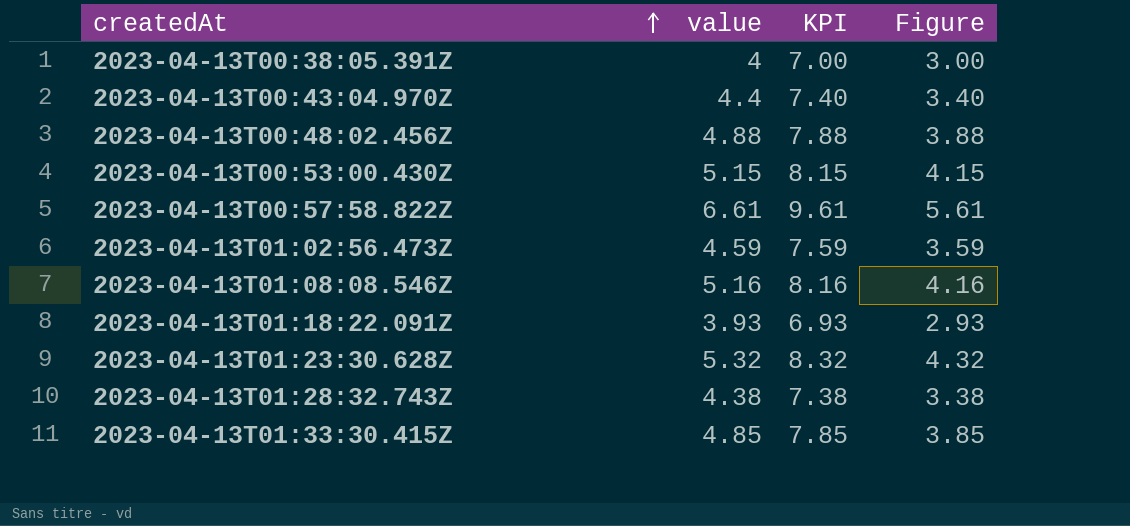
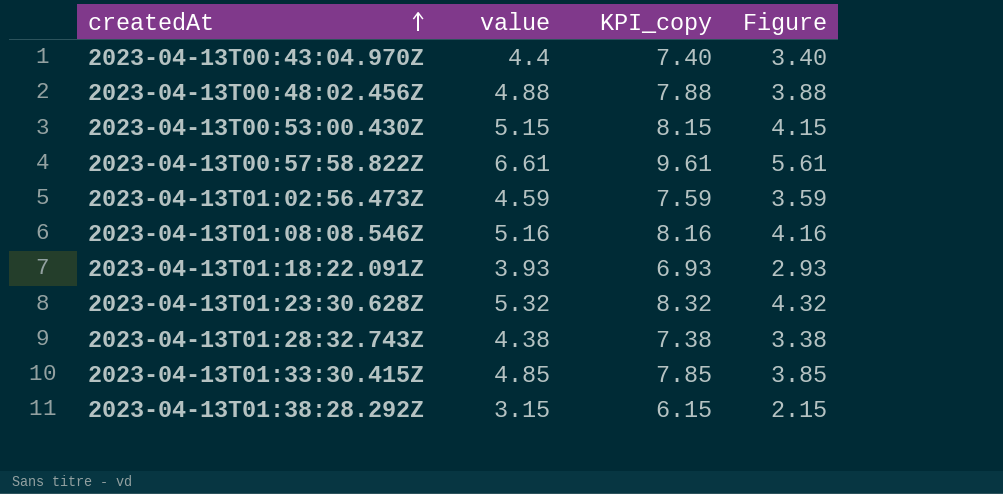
column name: KPI -> KPI_copy
row 2023-04-13T00:38:05.391Z: 4 | 7.00 | 3.00 -> none
row 2023-04-13T01:38:28.292Z: none -> 3.15 | 6.15 | 2.15

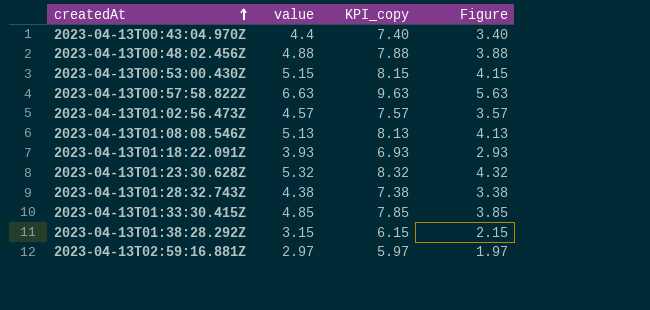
2023-04-13T00:57:58.822Z | value: 6.61 -> 6.63
2023-04-13T00:57:58.822Z | KPI_copy: 9.61 -> 9.63
2023-04-13T00:57:58.822Z | Figure: 5.61 -> 5.63
2023-04-13T01:02:56.473Z | value: 4.59 -> 4.57
2023-04-13T01:02:56.473Z | KPI_copy: 7.59 -> 7.57
2023-04-13T01:02:56.473Z | Figure: 3.59 -> 3.57
2023-04-13T01:08:08.546Z | value: 5.16 -> 5.13
2023-04-13T01:08:08.546Z | KPI_copy: 8.16 -> 8.13
2023-04-13T01:08:08.546Z | Figure: 4.16 -> 4.13
row 2023-04-13T02:59:16.881Z: none -> 2.97 | 5.97 | 1.97

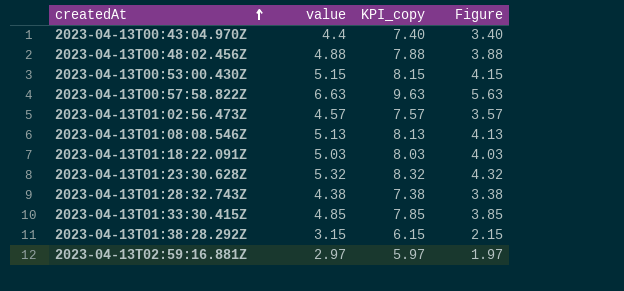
2023-04-13T01:18:22.091Z | value: 3.93 -> 5.03
2023-04-13T01:18:22.091Z | KPI_copy: 6.93 -> 8.03
2023-04-13T01:18:22.091Z | Figure: 2.93 -> 4.03

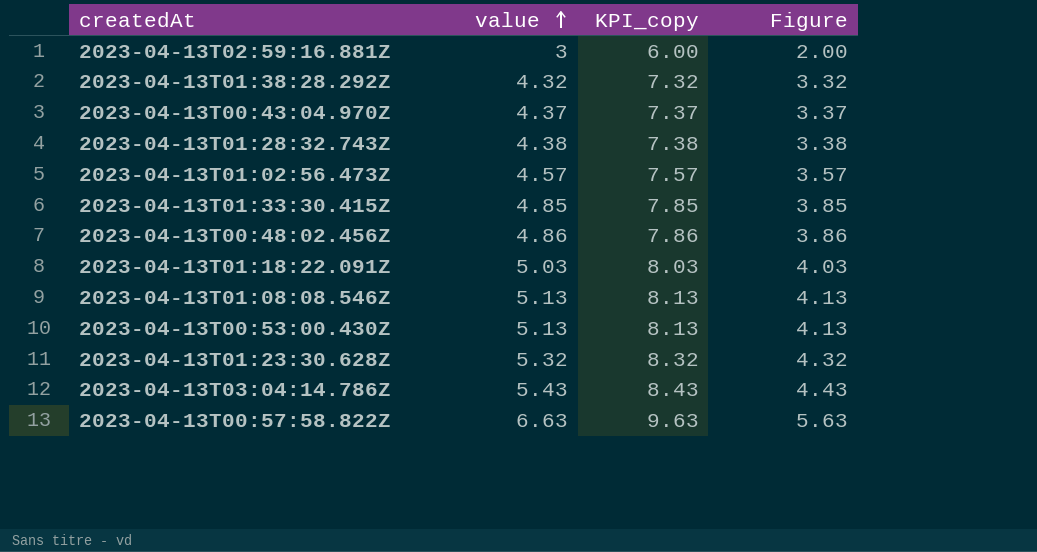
row order: createdAt ascending -> value ascending
2023-04-13T02:59:16.881Z | value: 2.97 -> 3
2023-04-13T02:59:16.881Z | KPI_copy: 5.97 -> 6.00
2023-04-13T02:59:16.881Z | Figure: 1.97 -> 2.00
2023-04-13T01:38:28.292Z | value: 3.15 -> 4.32
2023-04-13T01:38:28.292Z | KPI_copy: 6.15 -> 7.32
2023-04-13T01:38:28.292Z | Figure: 2.15 -> 3.32
2023-04-13T00:43:04.970Z | value: 4.4 -> 4.37
2023-04-13T00:43:04.970Z | KPI_copy: 7.40 -> 7.37
2023-04-13T00:43:04.970Z | Figure: 3.40 -> 3.37
2023-04-13T00:48:02.456Z | value: 4.88 -> 4.86
2023-04-13T00:48:02.456Z | KPI_copy: 7.88 -> 7.86
2023-04-13T00:48:02.456Z | Figure: 3.88 -> 3.86
2023-04-13T00:53:00.430Z | value: 5.15 -> 5.13
2023-04-13T00:53:00.430Z | KPI_copy: 8.15 -> 8.13
2023-04-13T00:53:00.430Z | Figure: 4.15 -> 4.13
row 2023-04-13T03:04:14.786Z: none -> 5.43 | 8.43 | 4.43

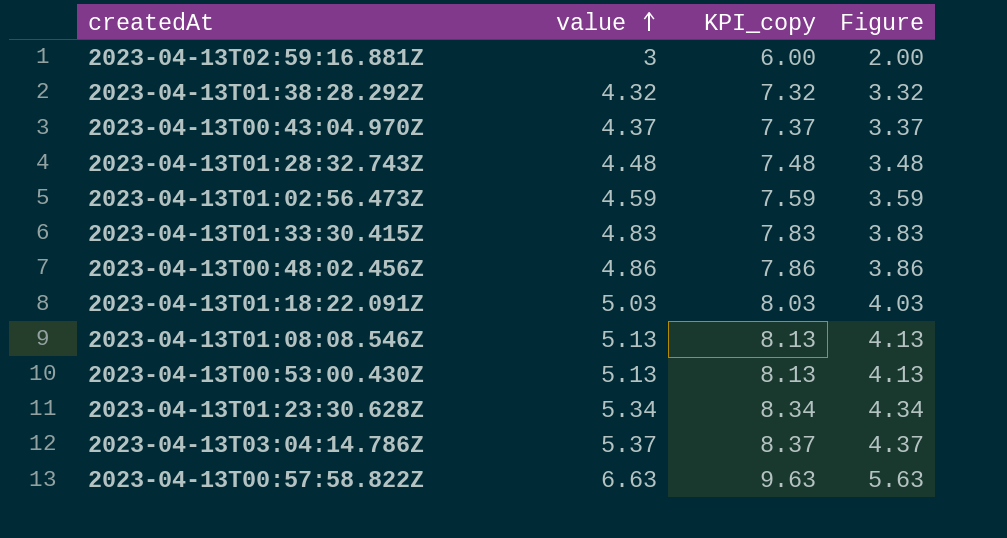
2023-04-13T01:28:32.743Z | value: 4.38 -> 4.48
2023-04-13T01:28:32.743Z | KPI_copy: 7.38 -> 7.48
2023-04-13T01:28:32.743Z | Figure: 3.38 -> 3.48
2023-04-13T01:02:56.473Z | value: 4.57 -> 4.59
2023-04-13T01:02:56.473Z | KPI_copy: 7.57 -> 7.59
2023-04-13T01:02:56.473Z | Figure: 3.57 -> 3.59
2023-04-13T01:33:30.415Z | value: 4.85 -> 4.83
2023-04-13T01:33:30.415Z | KPI_copy: 7.85 -> 7.83
2023-04-13T01:33:30.415Z | Figure: 3.85 -> 3.83
2023-04-13T01:23:30.628Z | value: 5.32 -> 5.34
2023-04-13T01:23:30.628Z | KPI_copy: 8.32 -> 8.34
2023-04-13T01:23:30.628Z | Figure: 4.32 -> 4.34
2023-04-13T03:04:14.786Z | value: 5.43 -> 5.37
2023-04-13T03:04:14.786Z | KPI_copy: 8.43 -> 8.37
2023-04-13T03:04:14.786Z | Figure: 4.43 -> 4.37

